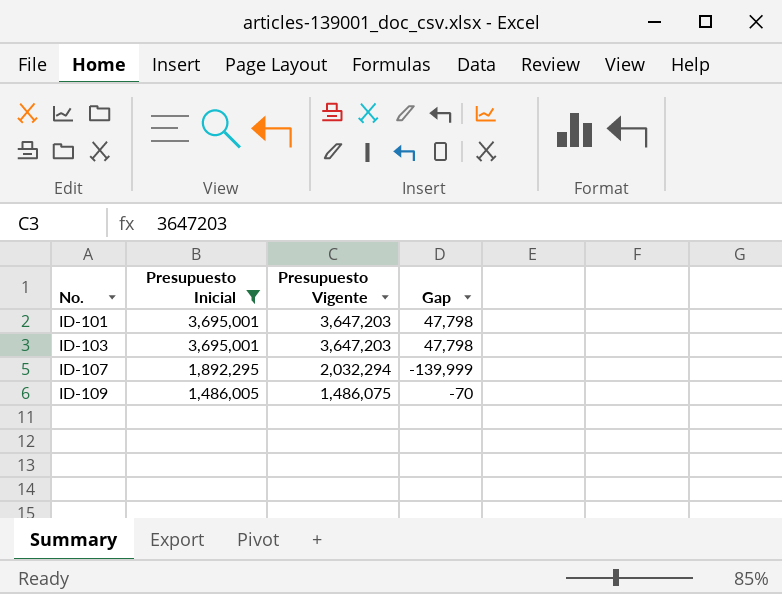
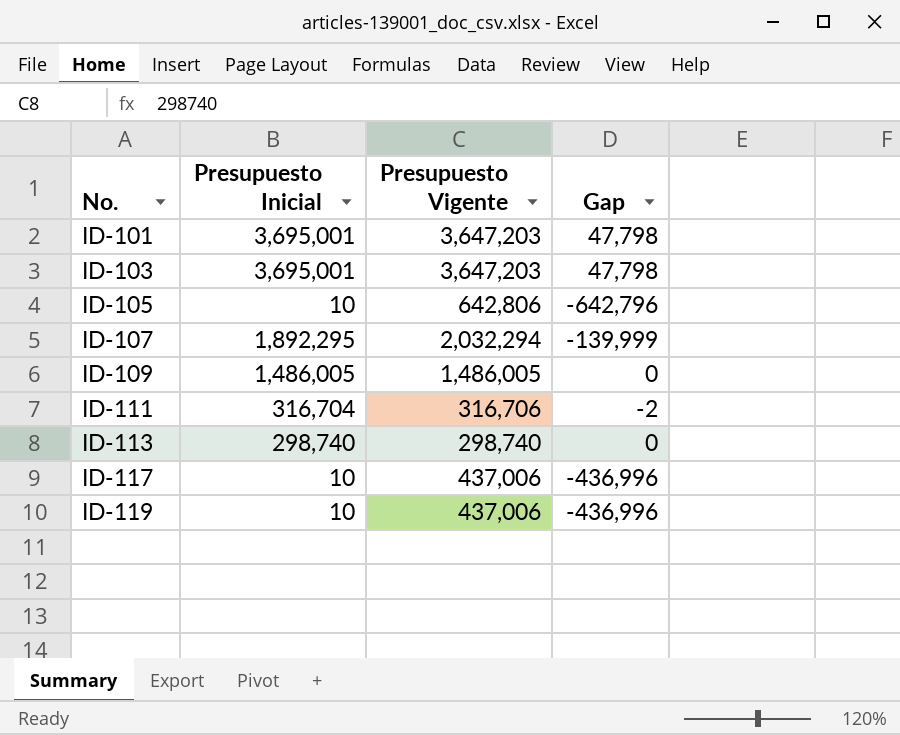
filter: Presupuesto Inicial >= 1,486,005 -> none
ID-109 | Presupuesto Vigente: 1,486,075 -> 1,486,005
ID-109 | Gap: -70 -> 0

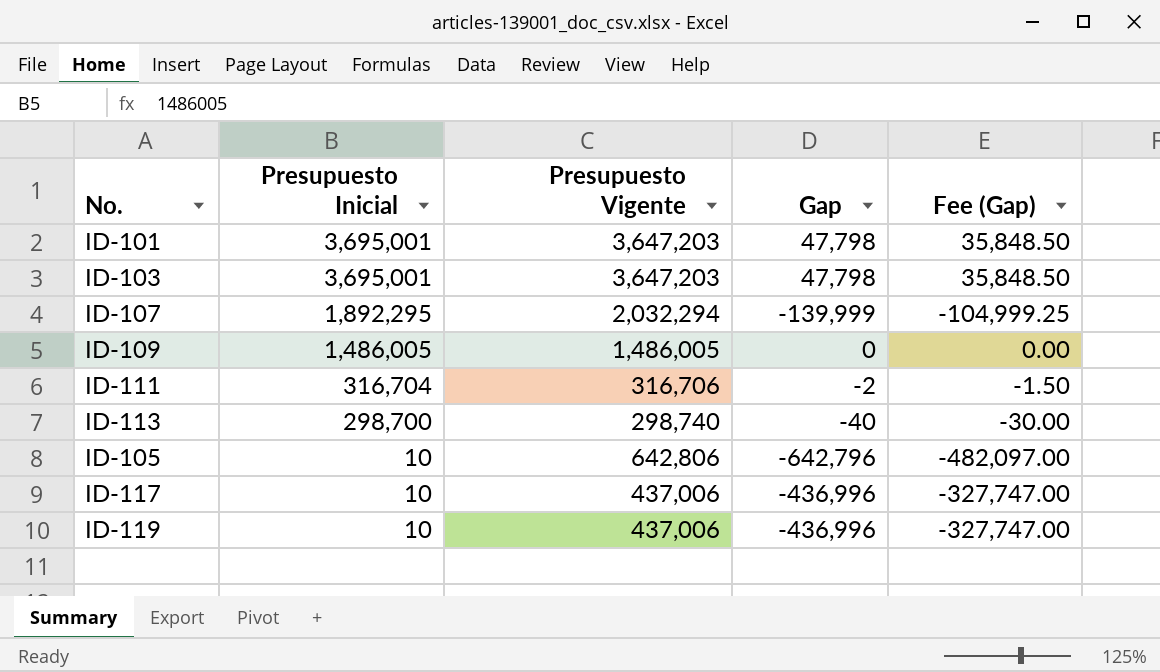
row order: No. ascending -> Presupuesto Inicial descending
column Fee (Gap) | formula: none -> [Gap] * 0.75
ID-113 | Presupuesto Inicial: 298,740 -> 298,700
ID-113 | Gap: 0 -> -40

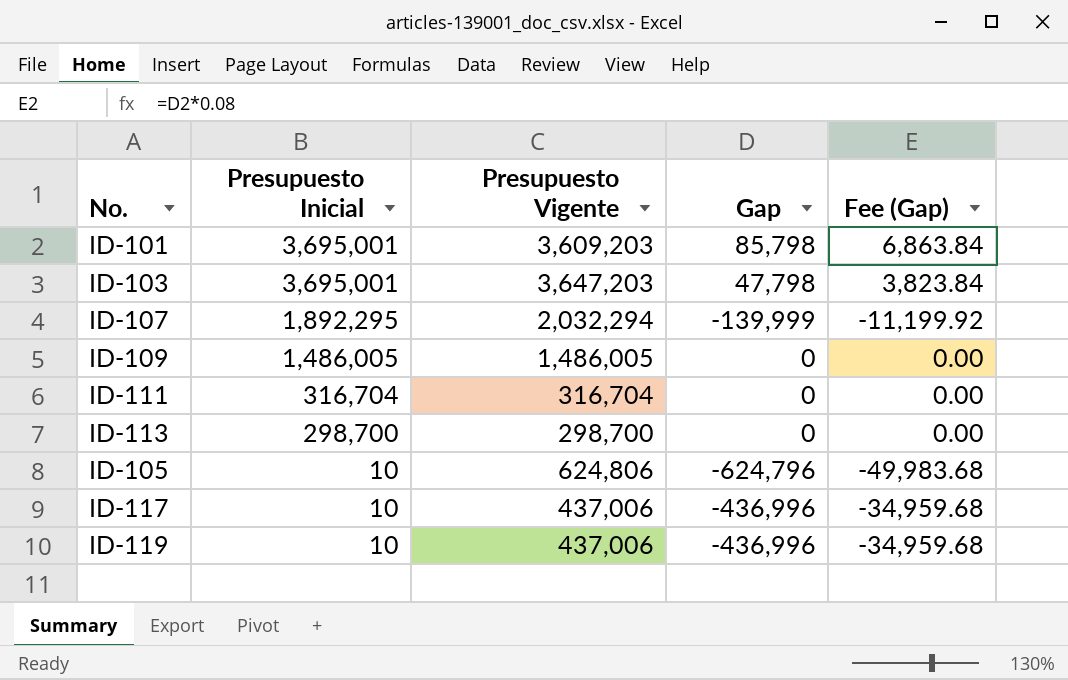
column Fee (Gap) | formula: [Gap] * 0.75 -> [Gap] * 0.08
ID-101 | Presupuesto Vigente: 3,647,203 -> 3,609,203
ID-101 | Gap: 47,798 -> 85,798
ID-111 | Presupuesto Vigente: 316,706 -> 316,704
ID-111 | Gap: -2 -> 0
ID-113 | Presupuesto Vigente: 298,740 -> 298,700
ID-113 | Gap: -40 -> 0
ID-105 | Presupuesto Vigente: 642,806 -> 624,806
ID-105 | Gap: -642,796 -> -624,796

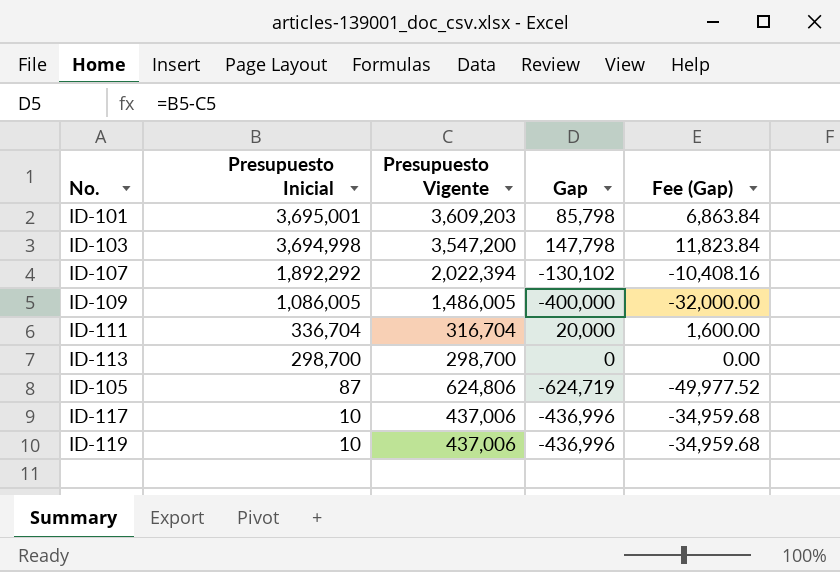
ID-103 | Presupuesto Inicial: 3,695,001 -> 3,694,998
ID-103 | Presupuesto Vigente: 3,647,203 -> 3,547,200
ID-103 | Gap: 47,798 -> 147,798
ID-103 | Fee (Gap): 3,823.84 -> 11,823.84
ID-107 | Presupuesto Inicial: 1,892,295 -> 1,892,292
ID-107 | Presupuesto Vigente: 2,032,294 -> 2,022,394
ID-107 | Gap: -139,999 -> -130,102
ID-107 | Fee (Gap): -11,199.92 -> -10,408.16
ID-109 | Presupuesto Inicial: 1,486,005 -> 1,086,005
ID-109 | Gap: 0 -> -400,000
ID-109 | Fee (Gap): 0.00 -> -32,000.00
ID-111 | Presupuesto Inicial: 316,704 -> 336,704
ID-111 | Gap: 0 -> 20,000
ID-111 | Fee (Gap): 0.00 -> 1,600.00
ID-105 | Presupuesto Inicial: 10 -> 87
ID-105 | Gap: -624,796 -> -624,719
ID-105 | Fee (Gap): -49,983.68 -> -49,977.52

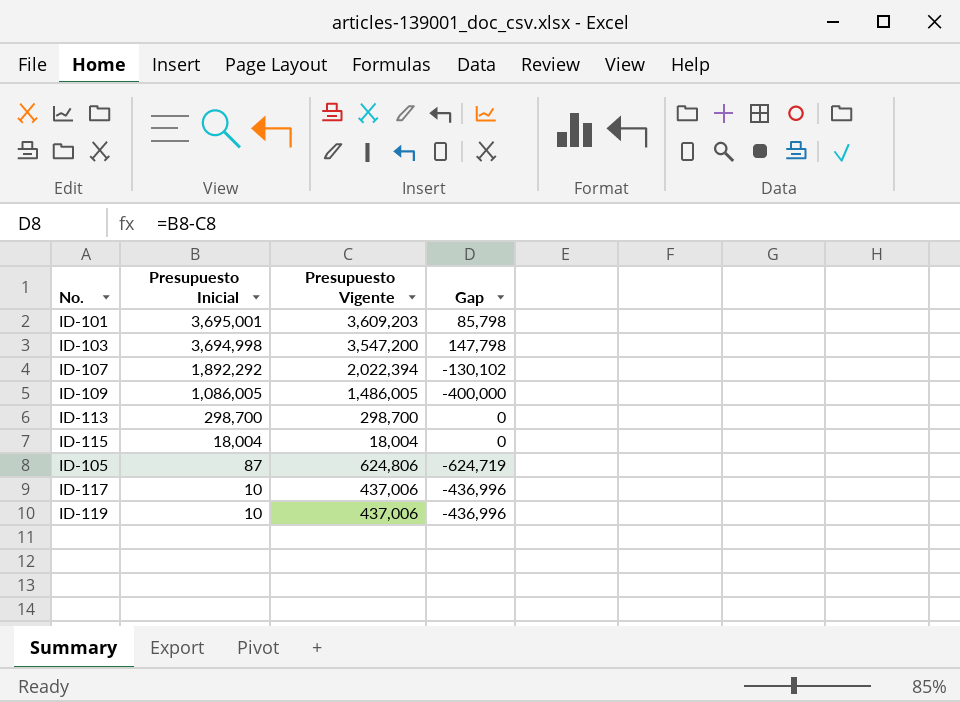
column Fee (Gap) | formula: [Gap] * 0.08 -> none
row ID-111: 336,704 | 316,704 | 20,000 | 1,600.00 -> none
row ID-115: none -> 18,004 | 18,004 | 0

